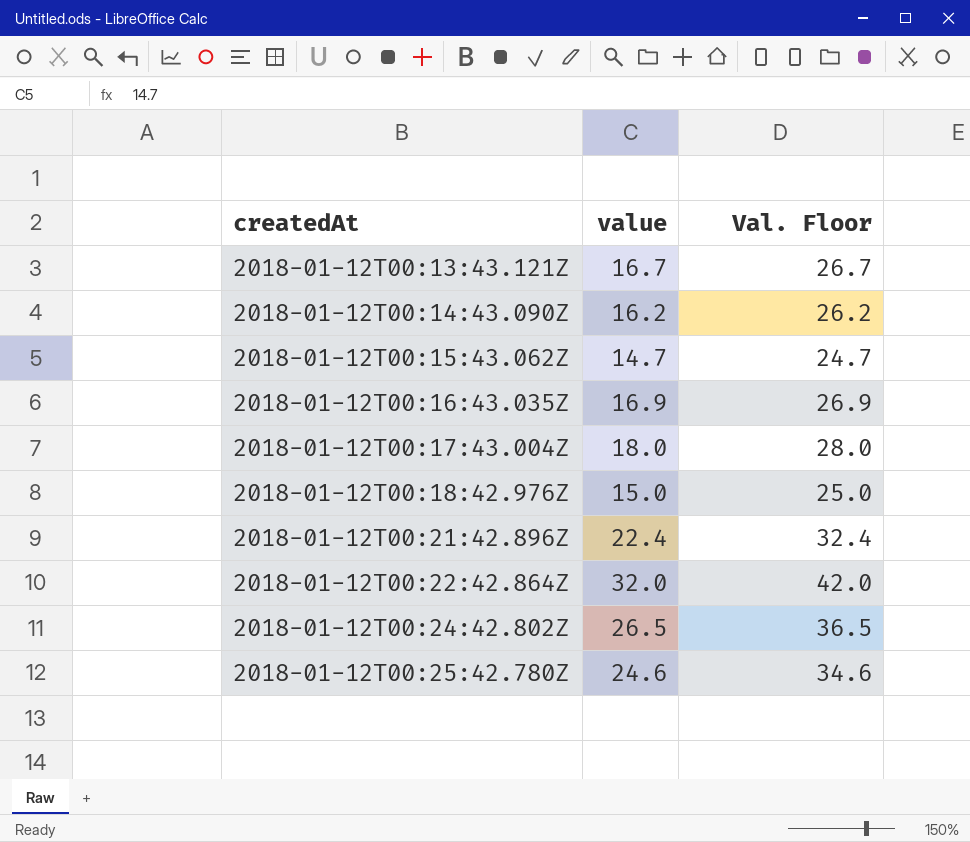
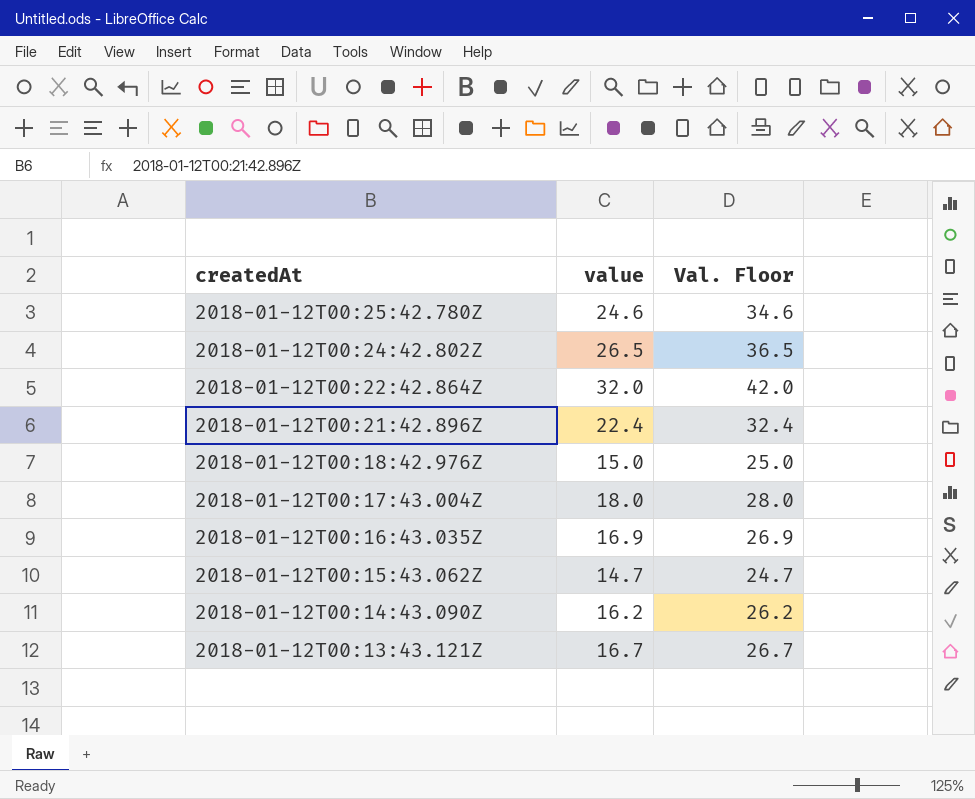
row order: createdAt ascending -> createdAt descending

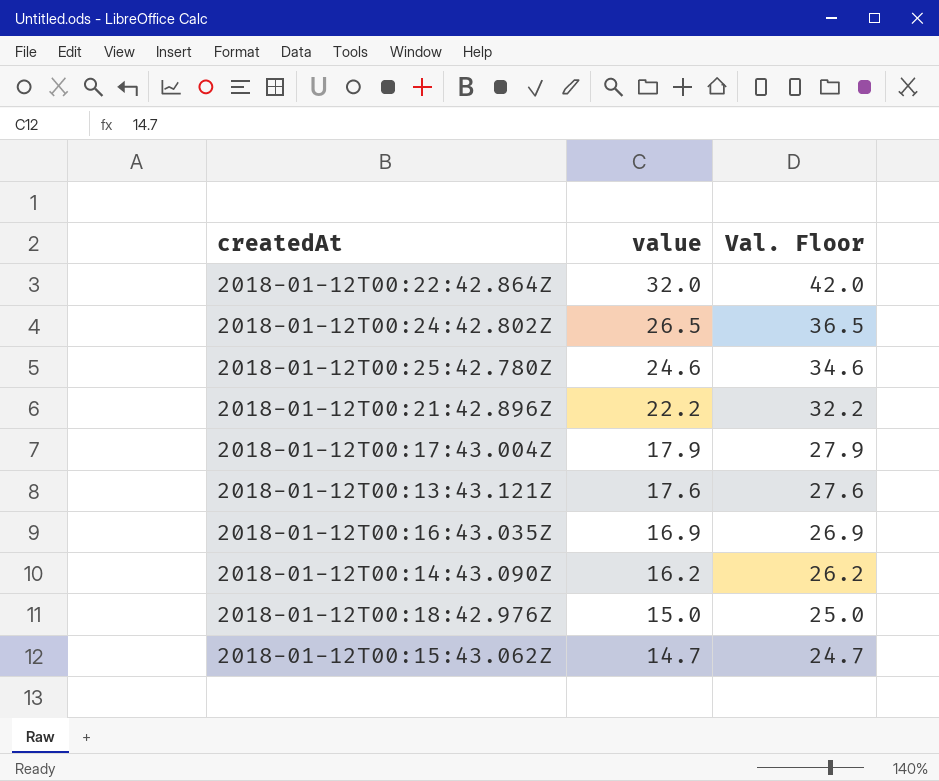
row order: createdAt descending -> value descending
2018-01-12T00:21:42.896Z | value: 22.4 -> 22.2
2018-01-12T00:21:42.896Z | Val. Floor: 32.4 -> 32.2
2018-01-12T00:17:43.004Z | value: 18.0 -> 17.9
2018-01-12T00:17:43.004Z | Val. Floor: 28.0 -> 27.9
2018-01-12T00:13:43.121Z | value: 16.7 -> 17.6
2018-01-12T00:13:43.121Z | Val. Floor: 26.7 -> 27.6

